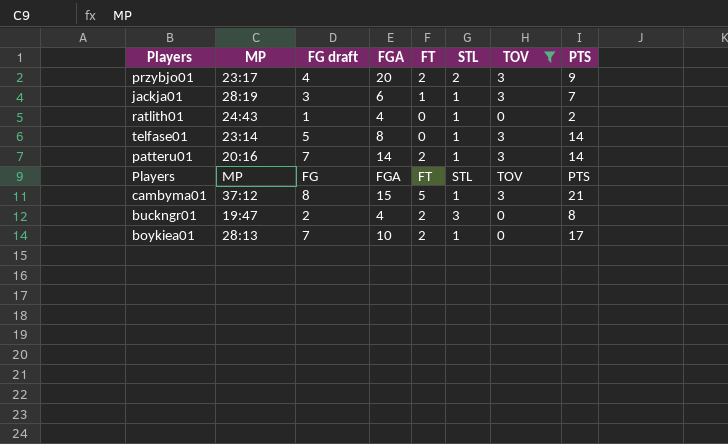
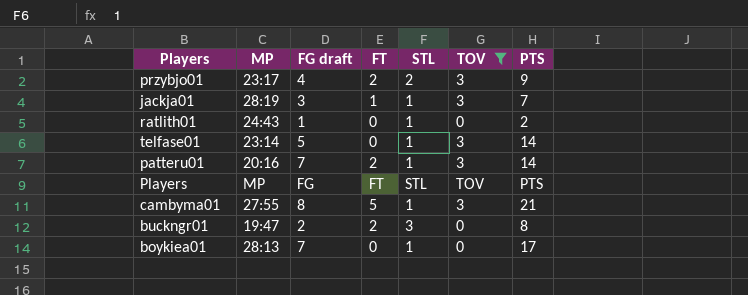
column FGA | position: 4 -> none
cambyma01 | MP: 37:12 -> 27:55
boykiea01 | FT: 2 -> 0

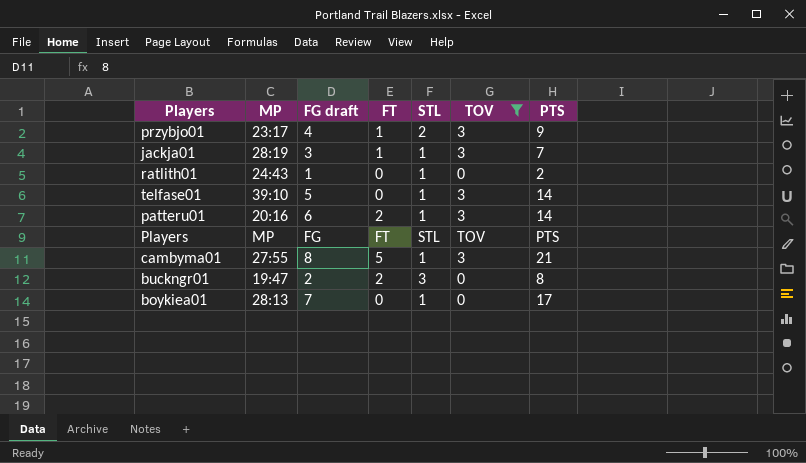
przybjo01 | FT: 2 -> 1
telfase01 | MP: 23:14 -> 39:10
patteru01 | FG draft: 7 -> 6

